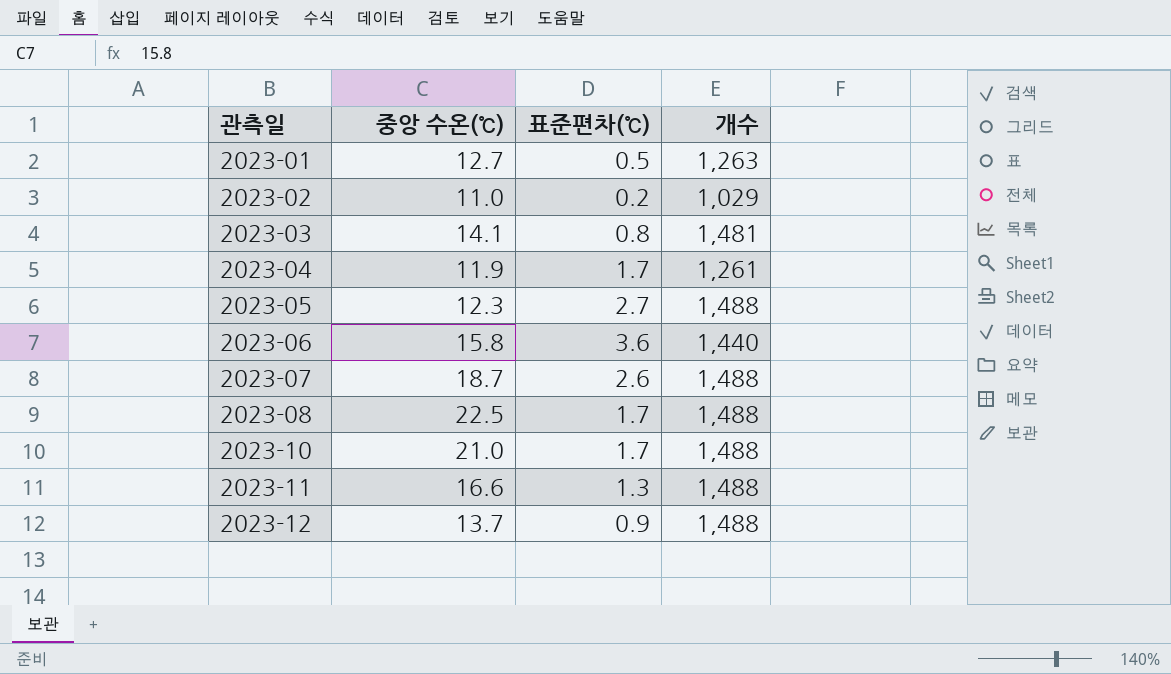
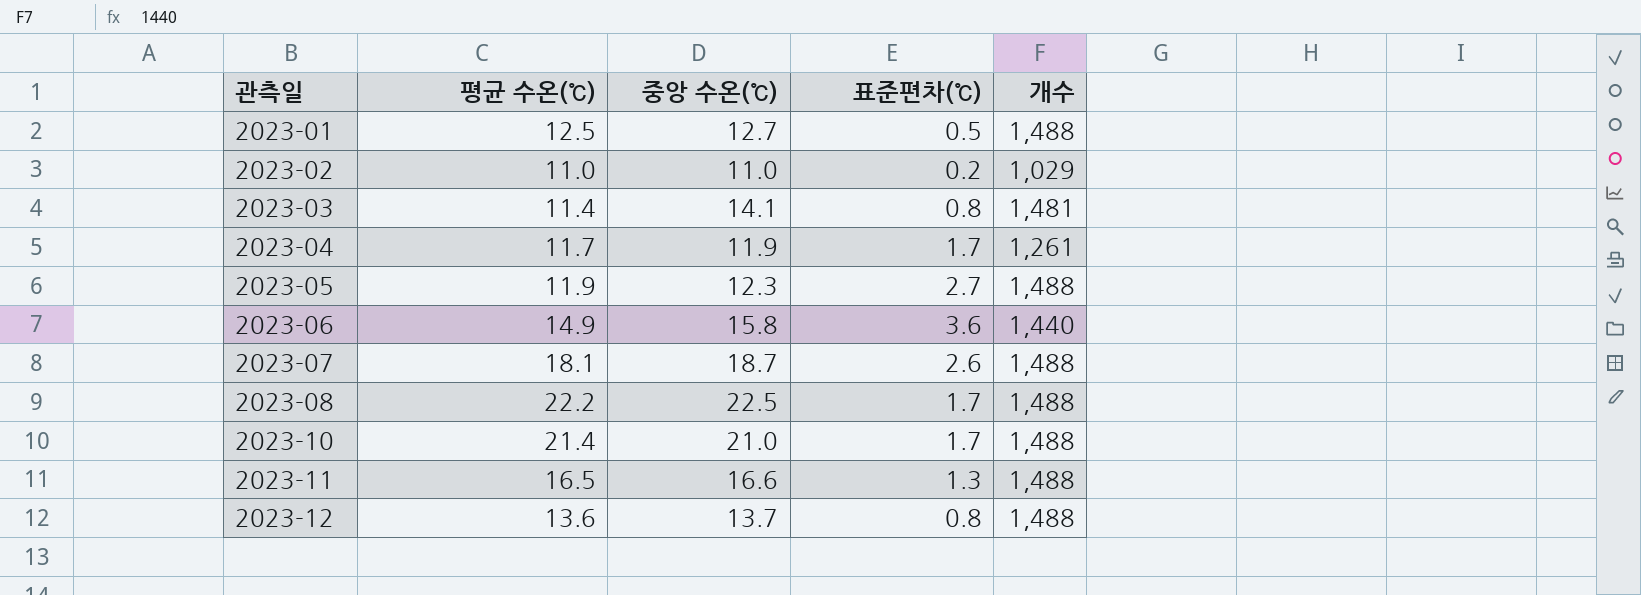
column 평균 수온(℃) | position: none -> 2
2023-01 | 개수: 1,263 -> 1,488
2023-12 | 표준편차(℃): 0.9 -> 0.8

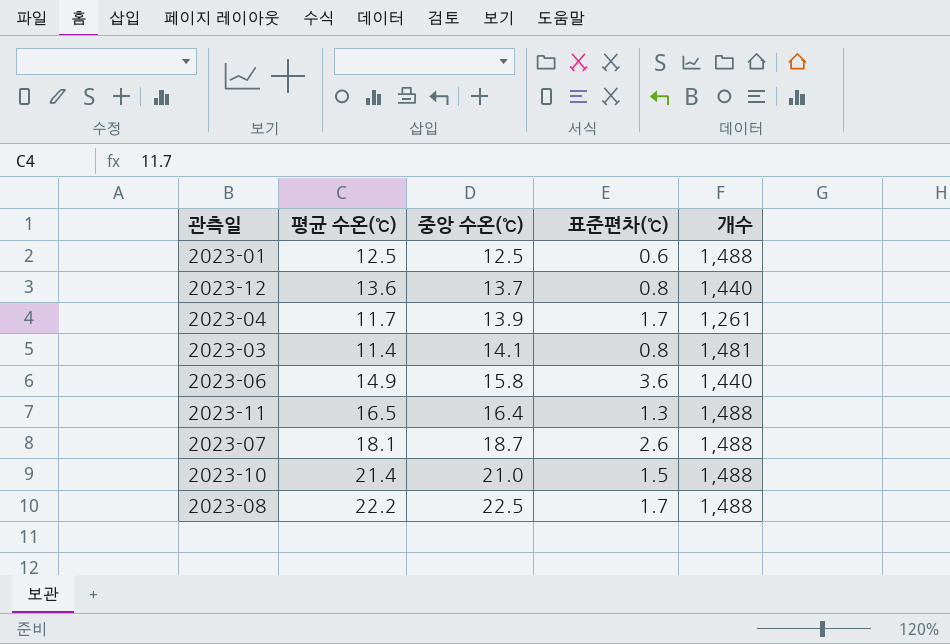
row order: 관측일 ascending -> 중앙 수온(℃) ascending
row 2023-02: 11.0 | 11.0 | 0.2 | 1,029 -> none
row 2023-05: 11.9 | 12.3 | 2.7 | 1,488 -> none
2023-01 | 중앙 수온(℃): 12.7 -> 12.5
2023-01 | 표준편차(℃): 0.5 -> 0.6
2023-12 | 개수: 1,488 -> 1,440
2023-04 | 중앙 수온(℃): 11.9 -> 13.9
2023-11 | 중앙 수온(℃): 16.6 -> 16.4
2023-10 | 표준편차(℃): 1.7 -> 1.5

